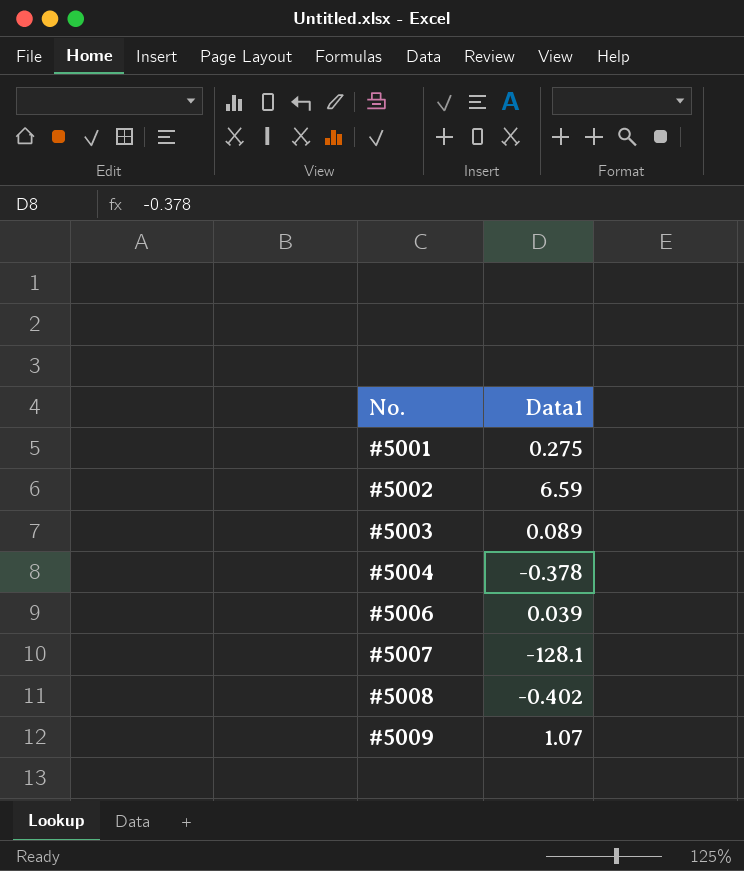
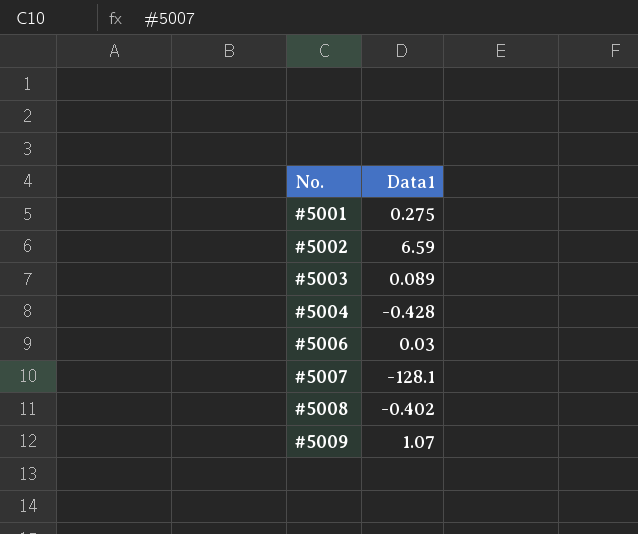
#5004 | Data1: -0.378 -> -0.428
#5006 | Data1: 0.039 -> 0.03

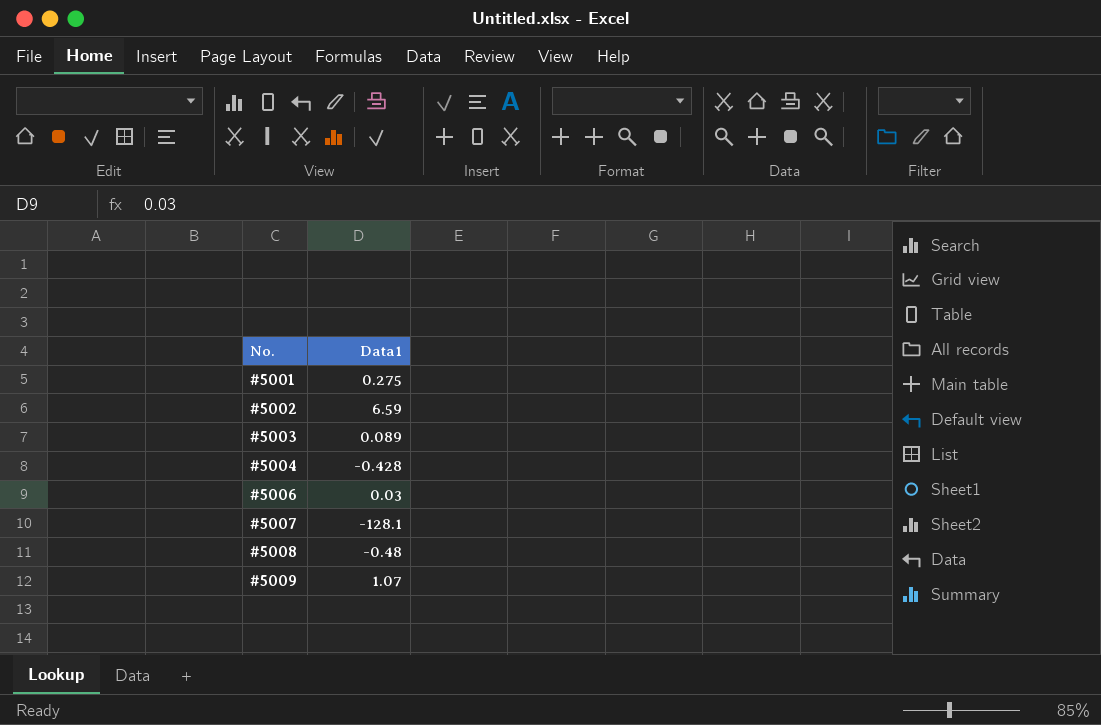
#5008 | Data1: -0.402 -> -0.48

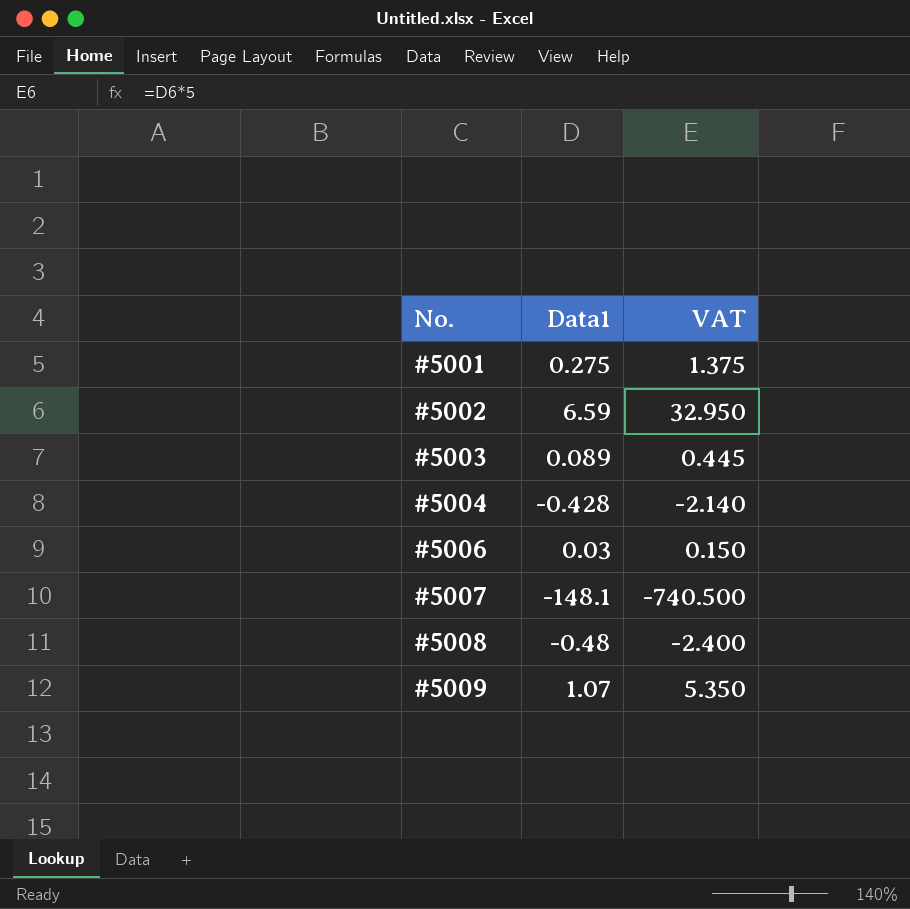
column VAT | formula: none -> [Data1] * 5
#5007 | Data1: -128.1 -> -148.1

